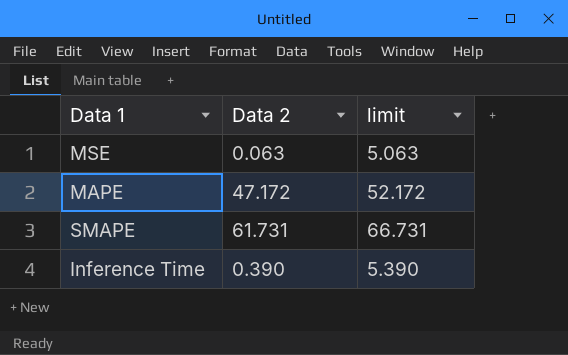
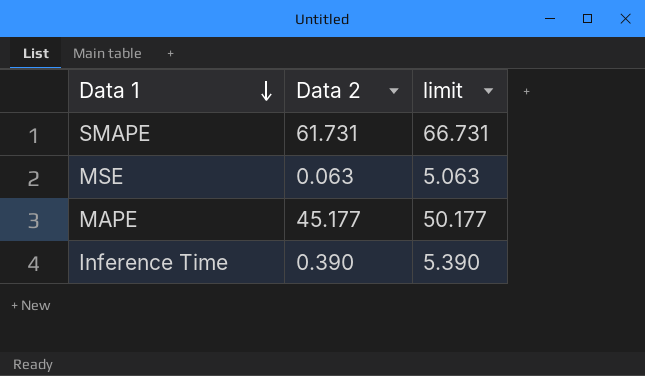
row order: none -> Data 1 descending
MAPE | Data 2: 47.172 -> 45.177
MAPE | limit: 52.172 -> 50.177

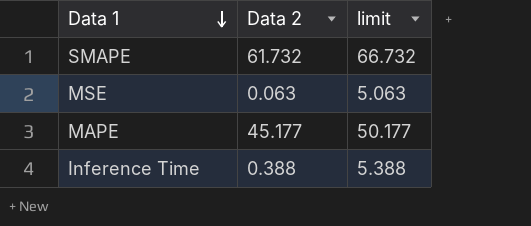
SMAPE | Data 2: 61.731 -> 61.732
SMAPE | limit: 66.731 -> 66.732
Inference Time | Data 2: 0.390 -> 0.388
Inference Time | limit: 5.390 -> 5.388

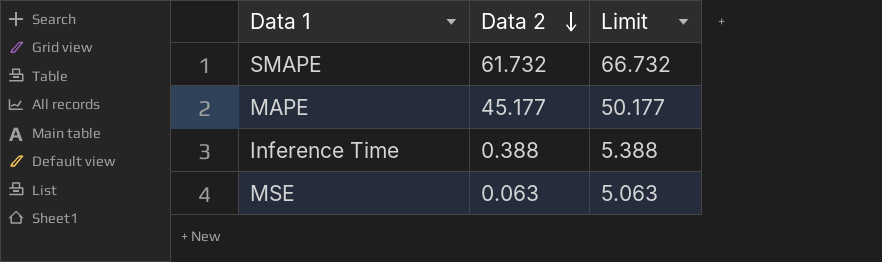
row order: Data 1 descending -> Data 2 descending
column name: limit -> Limit

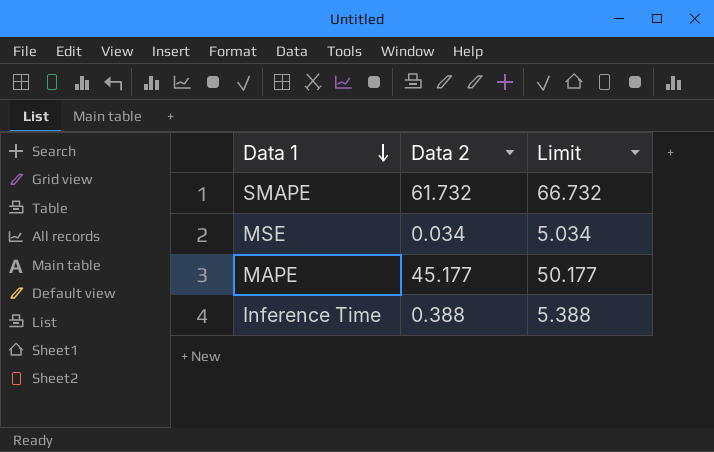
row order: Data 2 descending -> Data 1 descending
MSE | Data 2: 0.063 -> 0.034
MSE | Limit: 5.063 -> 5.034

